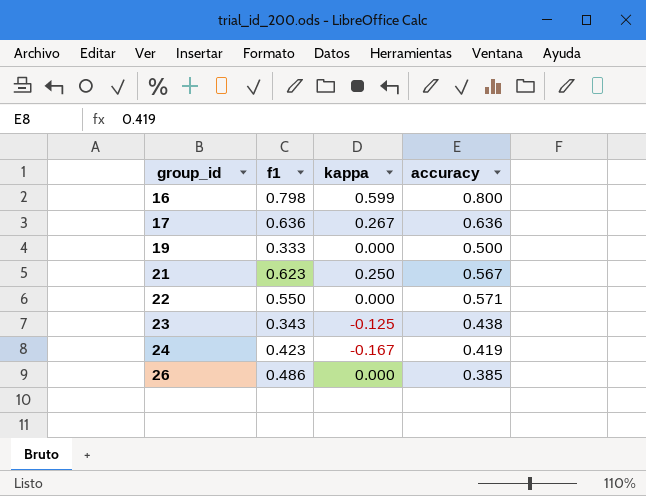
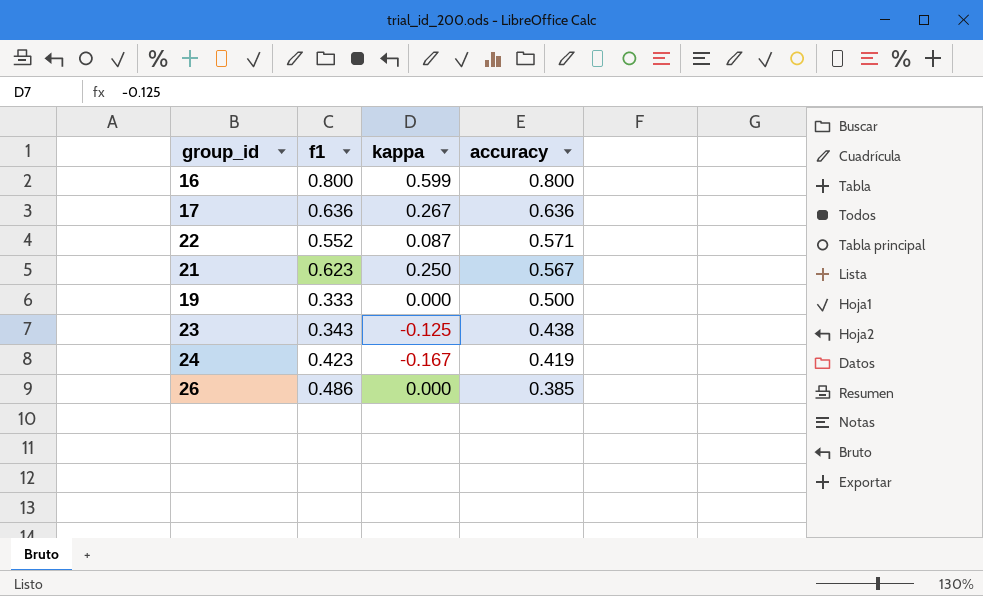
row order: group_id ascending -> accuracy descending
16 | f1: 0.798 -> 0.800
22 | f1: 0.550 -> 0.552
22 | kappa: 0.000 -> 0.087

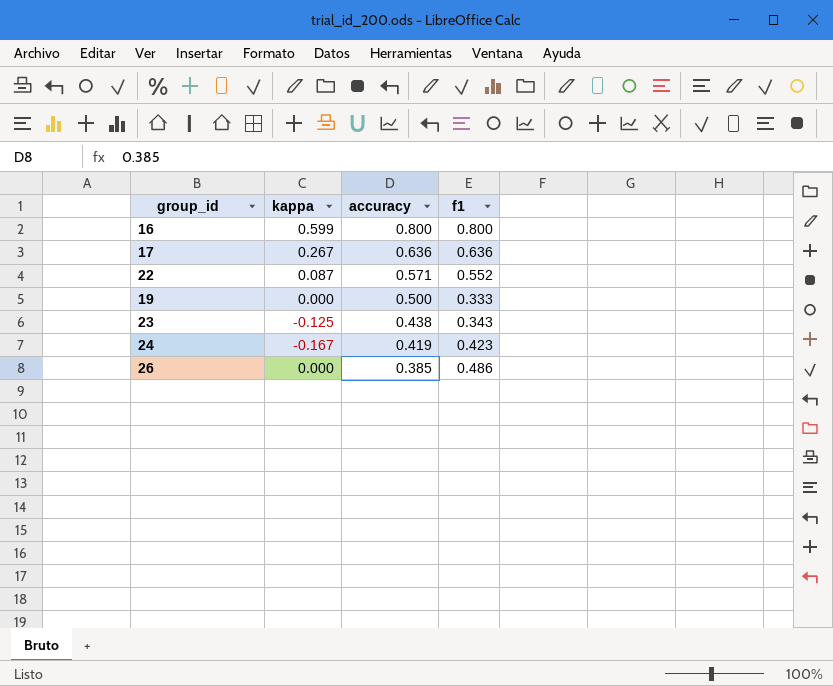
column f1 | position: 2 -> 4
row 21: 0.623 | 0.250 | 0.567 -> none

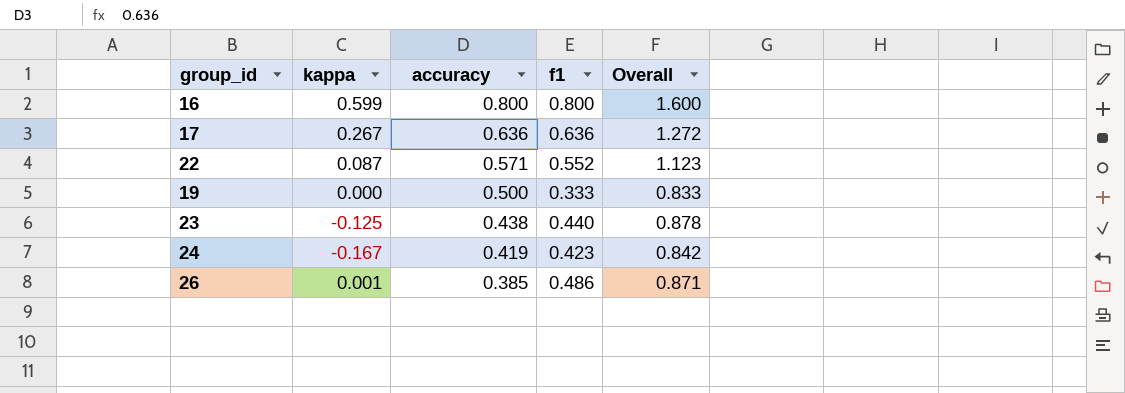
column Overall | formula: none -> [accuracy] + [f1]
23 | f1: 0.343 -> 0.440
26 | kappa: 0.000 -> 0.001

